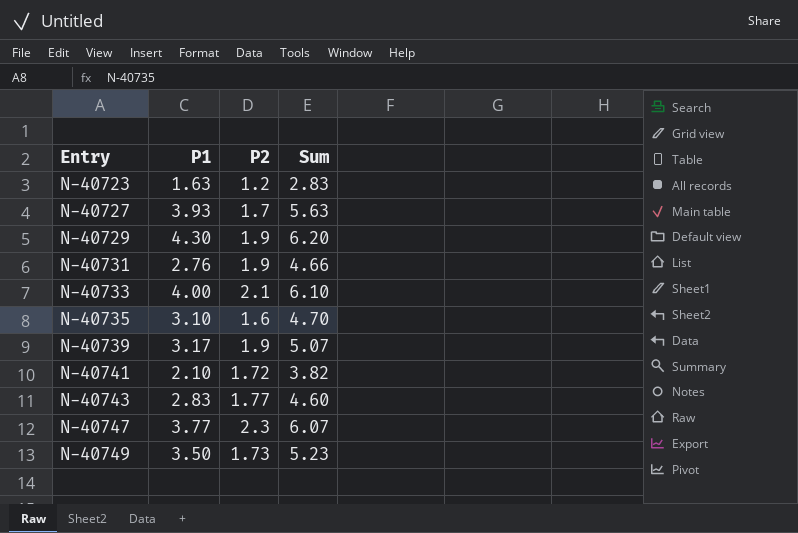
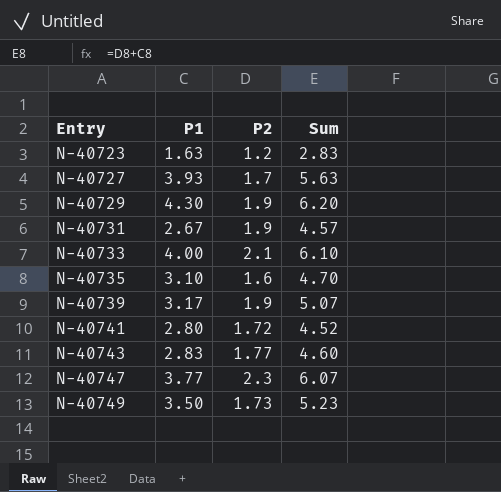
N-40731 | P1: 2.76 -> 2.67
N-40731 | Sum: 4.66 -> 4.57
N-40741 | P1: 2.10 -> 2.80
N-40741 | Sum: 3.82 -> 4.52

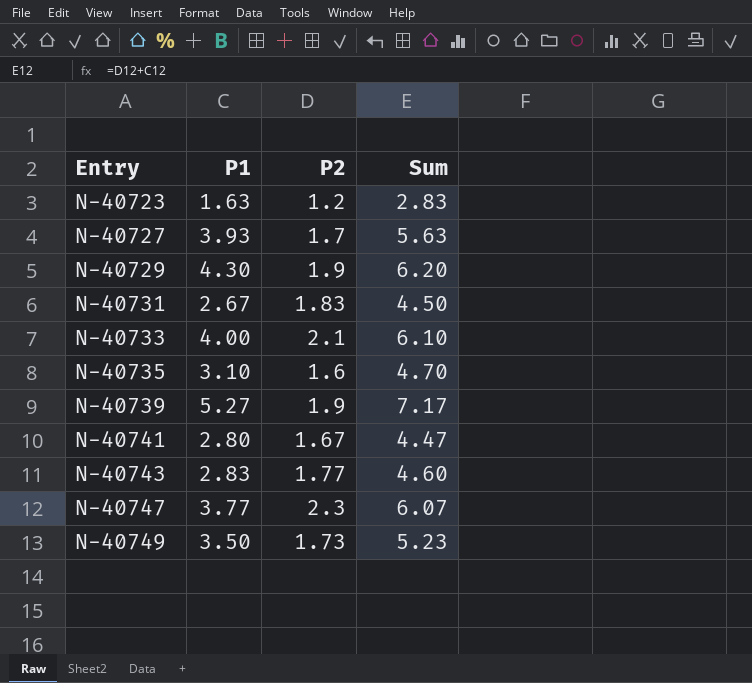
N-40731 | P2: 1.9 -> 1.83
N-40731 | Sum: 4.57 -> 4.50
N-40739 | P1: 3.17 -> 5.27
N-40739 | Sum: 5.07 -> 7.17
N-40741 | P2: 1.72 -> 1.67
N-40741 | Sum: 4.52 -> 4.47

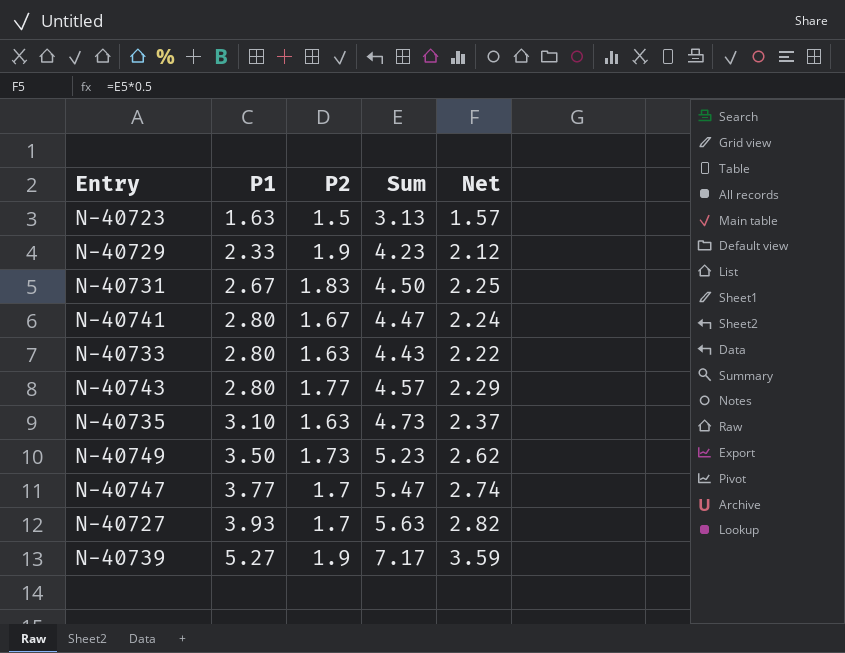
row order: Entry ascending -> P1 ascending
column Net | formula: none -> [Sum] * 0.5
N-40723 | P2: 1.2 -> 1.5
N-40723 | Sum: 2.83 -> 3.13
N-40729 | P1: 4.30 -> 2.33
N-40729 | Sum: 6.20 -> 4.23
N-40733 | P1: 4.00 -> 2.80
N-40733 | P2: 2.1 -> 1.63
N-40733 | Sum: 6.10 -> 4.43
N-40743 | P1: 2.83 -> 2.80
N-40743 | Sum: 4.60 -> 4.57
N-40735 | P2: 1.6 -> 1.63
N-40735 | Sum: 4.70 -> 4.73
N-40747 | P2: 2.3 -> 1.7
N-40747 | Sum: 6.07 -> 5.47

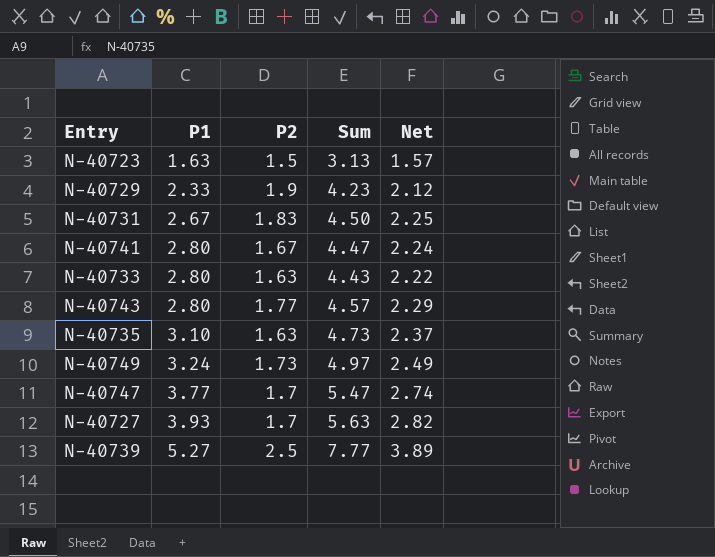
N-40749 | P1: 3.50 -> 3.24
N-40749 | Sum: 5.23 -> 4.97
N-40749 | Net: 2.62 -> 2.49
N-40739 | P2: 1.9 -> 2.5
N-40739 | Sum: 7.17 -> 7.77
N-40739 | Net: 3.59 -> 3.89

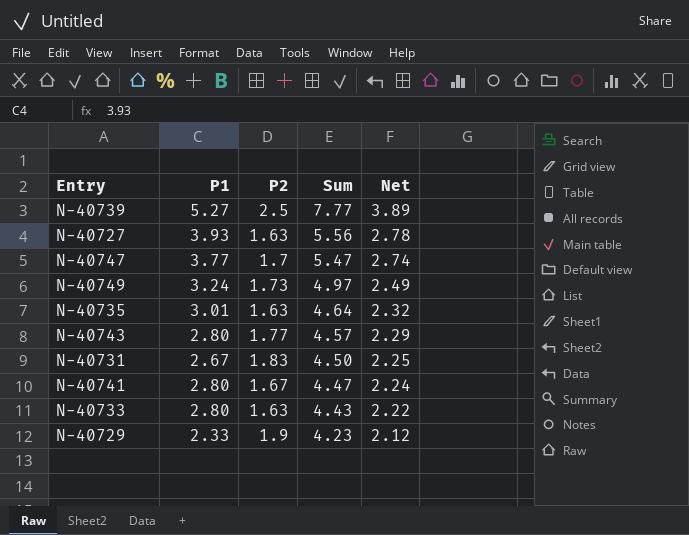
row order: P1 ascending -> Sum descending
row N-40723: 1.63 | 1.5 | 3.13 | 1.57 -> none
N-40727 | P2: 1.7 -> 1.63
N-40727 | Sum: 5.63 -> 5.56
N-40727 | Net: 2.82 -> 2.78
N-40735 | P1: 3.10 -> 3.01
N-40735 | Sum: 4.73 -> 4.64
N-40735 | Net: 2.37 -> 2.32

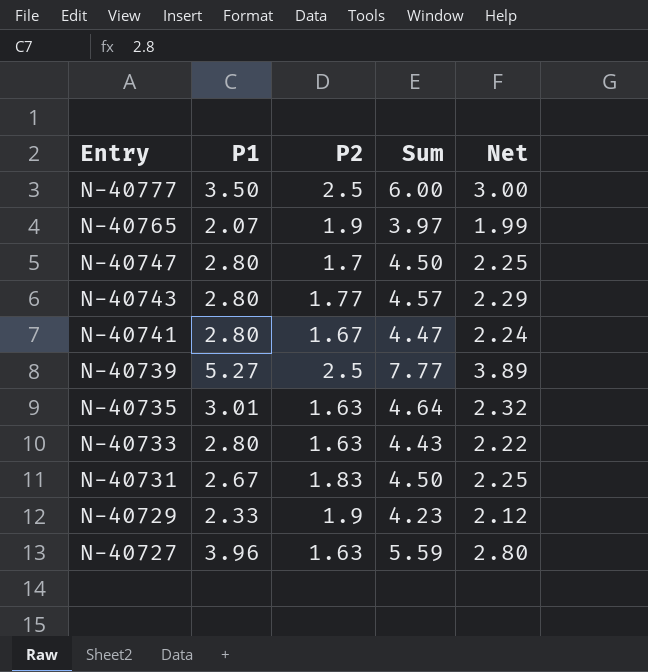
row order: Sum descending -> Entry descending
row N-40749: 3.24 | 1.73 | 4.97 | 2.49 -> none
row N-40777: none -> 3.50 | 2.5 | 6.00 | 3.00
row N-40765: none -> 2.07 | 1.9 | 3.97 | 1.99
N-40747 | P1: 3.77 -> 2.80
N-40747 | Sum: 5.47 -> 4.50
N-40747 | Net: 2.74 -> 2.25
N-40727 | P1: 3.93 -> 3.96
N-40727 | Sum: 5.56 -> 5.59
N-40727 | Net: 2.78 -> 2.80

